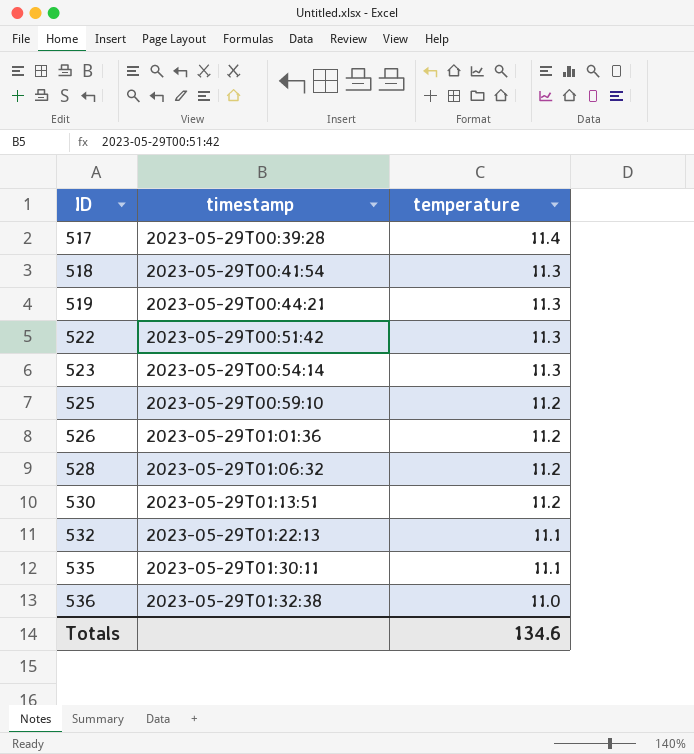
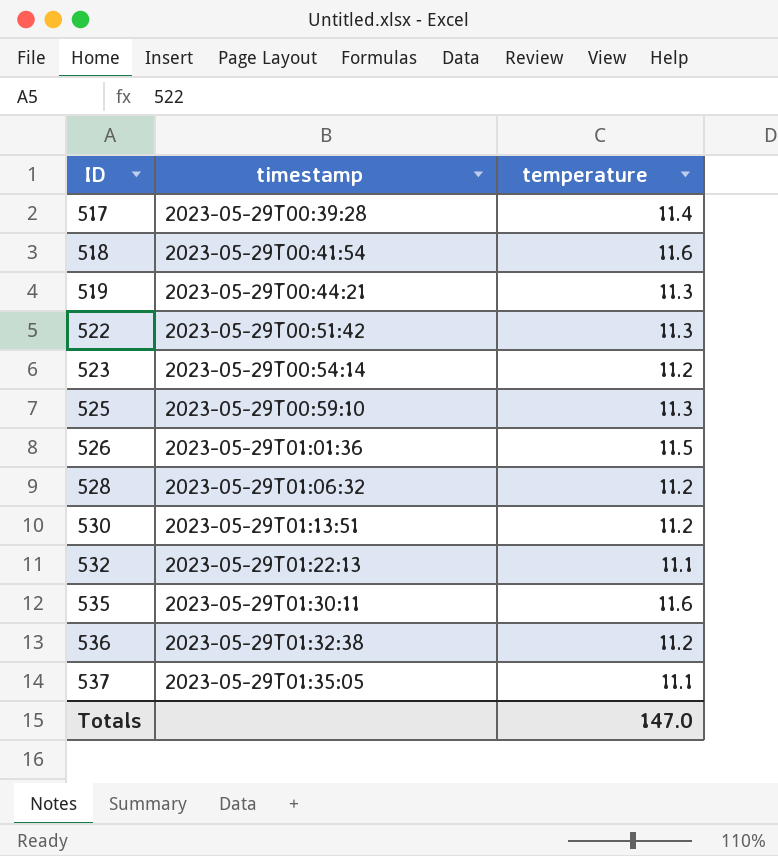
518 | temperature: 11.3 -> 11.6
523 | temperature: 11.3 -> 11.2
525 | temperature: 11.2 -> 11.3
526 | temperature: 11.2 -> 11.5
535 | temperature: 11.1 -> 11.6
536 | temperature: 11.0 -> 11.2
row 537: none -> 2023-05-29T01:35:05 | 11.1
Totals | temperature: 134.6 -> 147.0

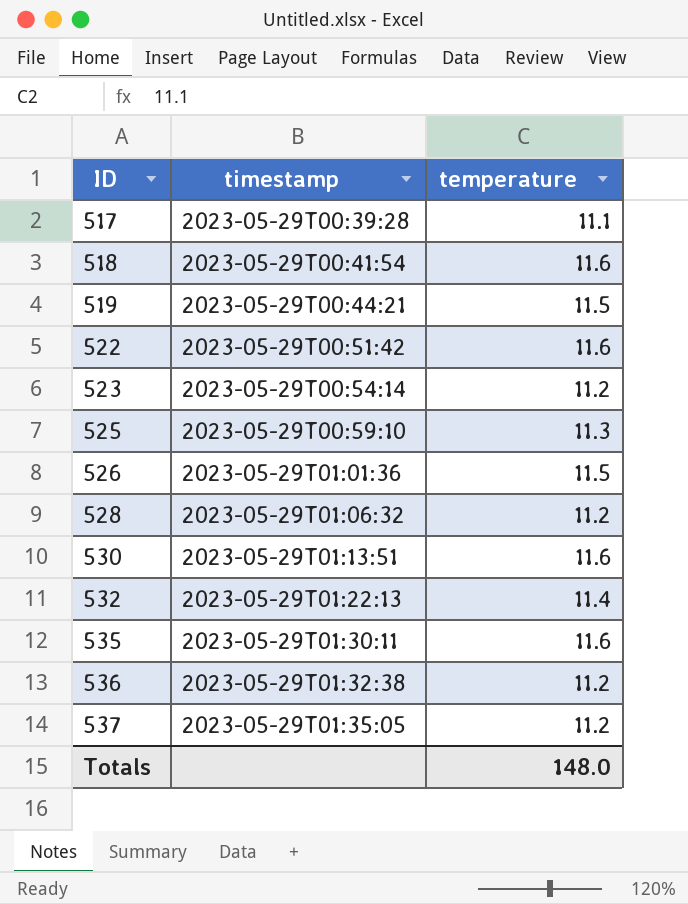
517 | temperature: 11.4 -> 11.1
519 | temperature: 11.3 -> 11.5
522 | temperature: 11.3 -> 11.6
530 | temperature: 11.2 -> 11.6
532 | temperature: 11.1 -> 11.4
537 | temperature: 11.1 -> 11.2
Totals | temperature: 147.0 -> 148.0

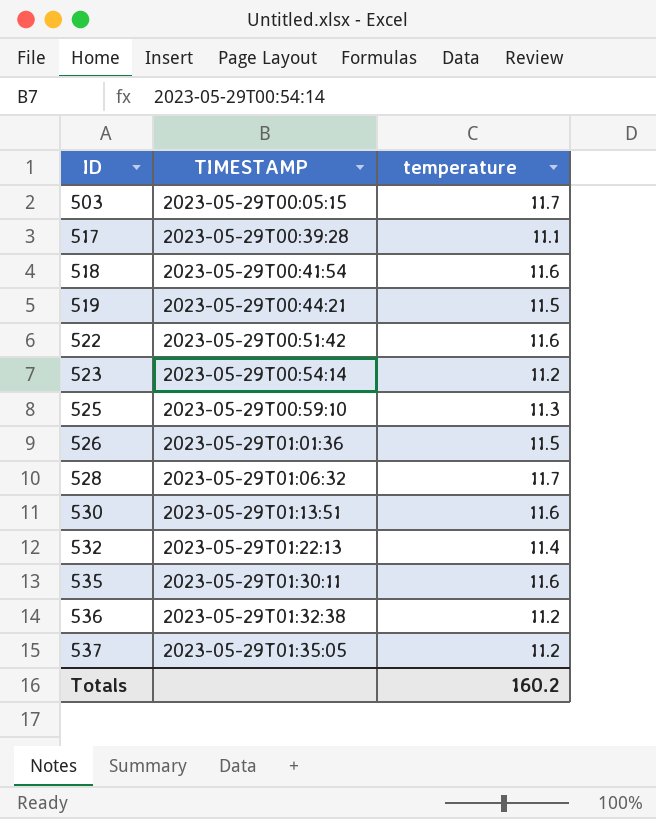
column name: timestamp -> TIMESTAMP
row 503: none -> 2023-05-29T00:05:15 | 11.7
528 | temperature: 11.2 -> 11.7
Totals | temperature: 148.0 -> 160.2

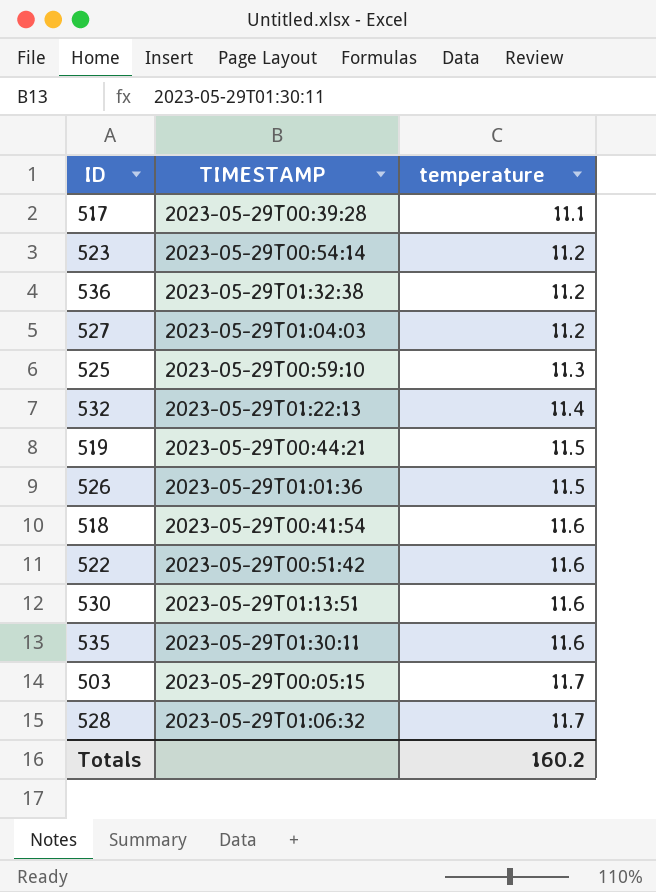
row order: ID ascending -> temperature ascending
row 537: 2023-05-29T01:35:05 | 11.2 -> none
row 527: none -> 2023-05-29T01:04:03 | 11.2

